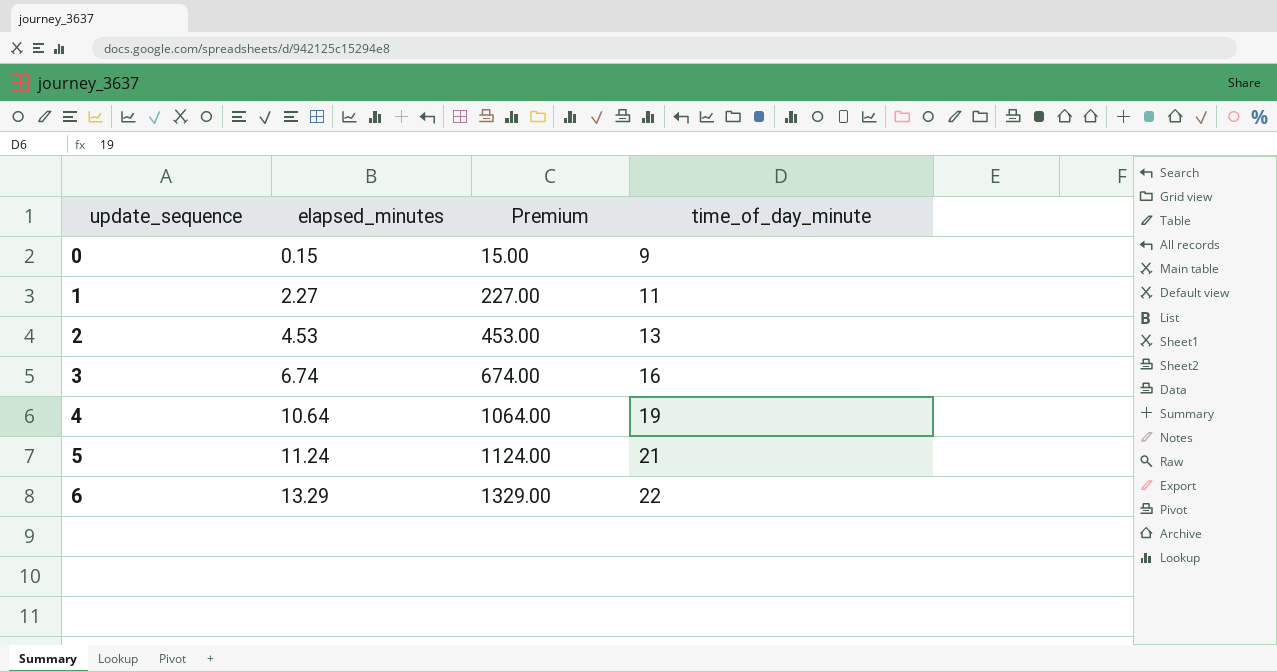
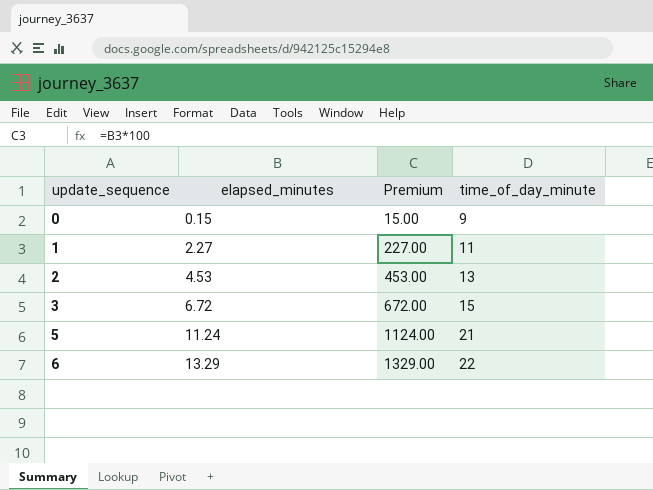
row 4: 10.64 | 1064.00 | 19 -> none
3 | elapsed_minutes: 6.74 -> 6.72
3 | Premium: 674.00 -> 672.00
3 | time_of_day_minute: 16 -> 15

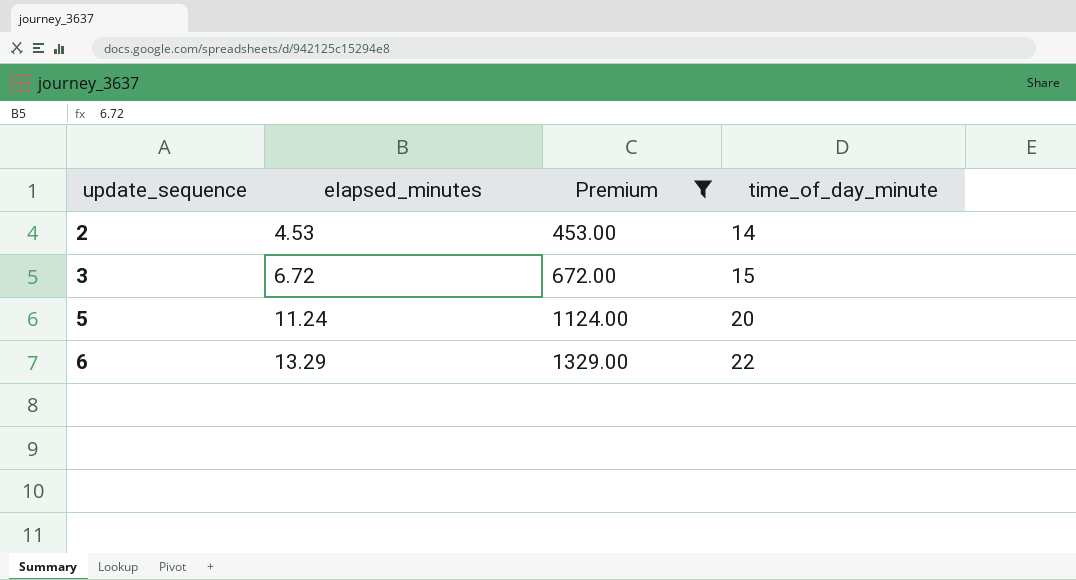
filter: none -> Premium >= 453.00
2 | time_of_day_minute: 13 -> 14
5 | time_of_day_minute: 21 -> 20

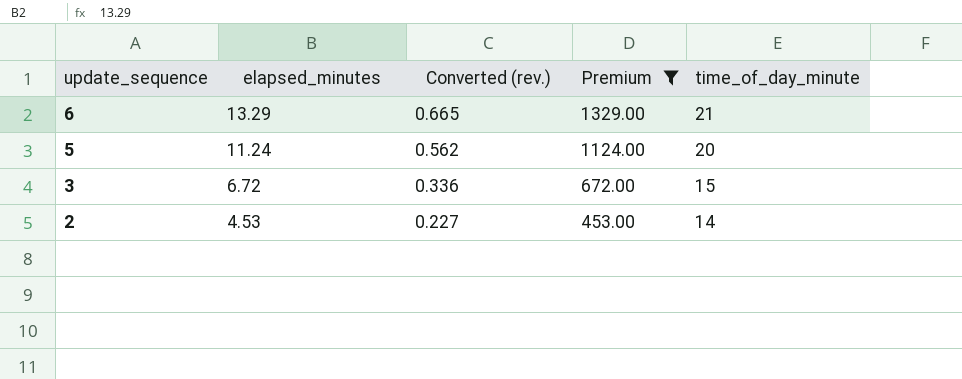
row order: update_sequence ascending -> update_sequence descending
column Converted (rev.) | formula: none -> [elapsed_minutes] * 0.05
6 | time_of_day_minute: 22 -> 21

